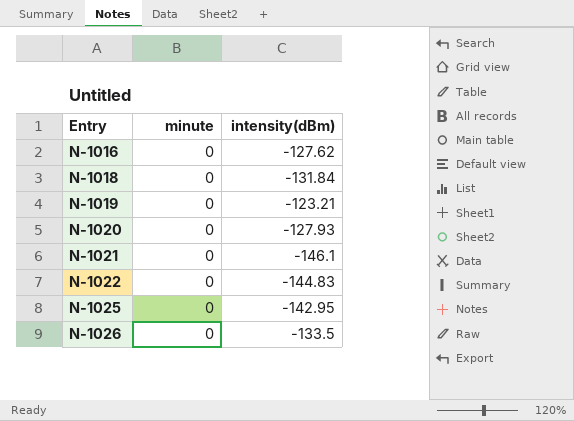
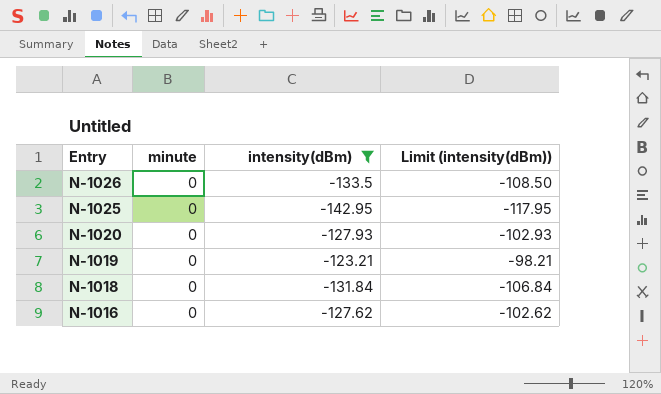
filter: none -> intensity(dBm) >= -142.95
row order: Entry ascending -> Entry descending
column Limit (intensity(dBm)) | formula: none -> [intensity(dBm)] + 25

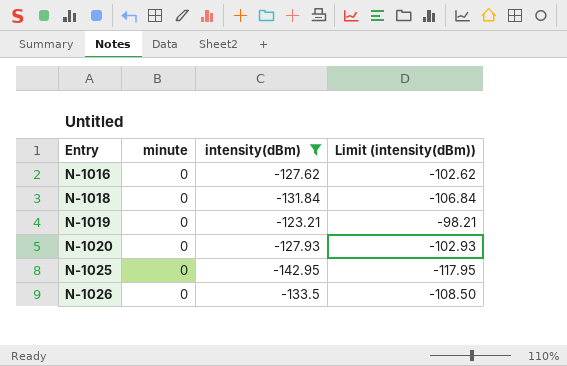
row order: Entry descending -> Entry ascending

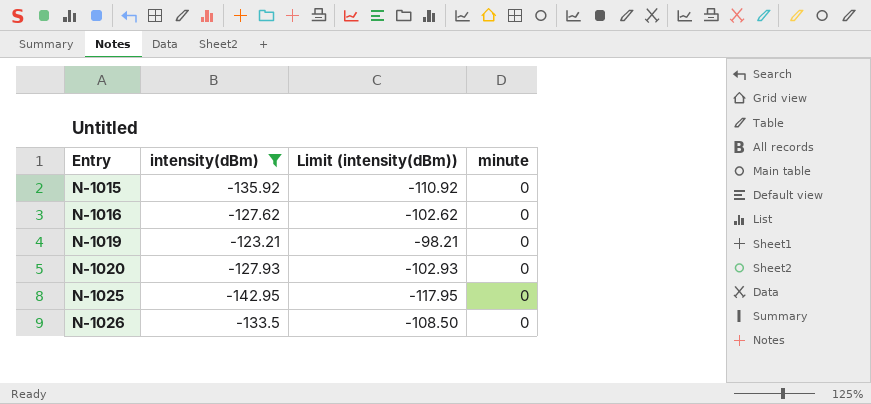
column minute | position: 2 -> 4
row N-1018: 0 | -131.84 | -106.84 -> none
row N-1015: none -> -135.92 | -110.92 | 0

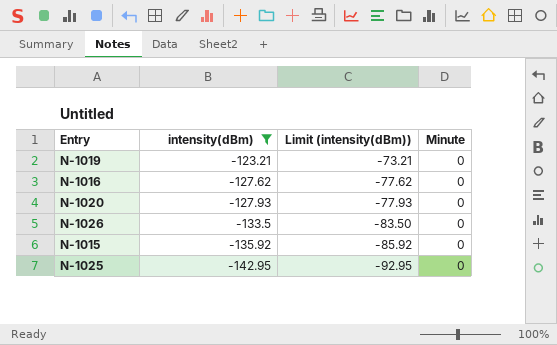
row order: Entry ascending -> intensity(dBm) descending
column Limit (intensity(dBm)) | formula: [intensity(dBm)] + 25 -> [intensity(dBm)] + 50
column name: minute -> Minute

